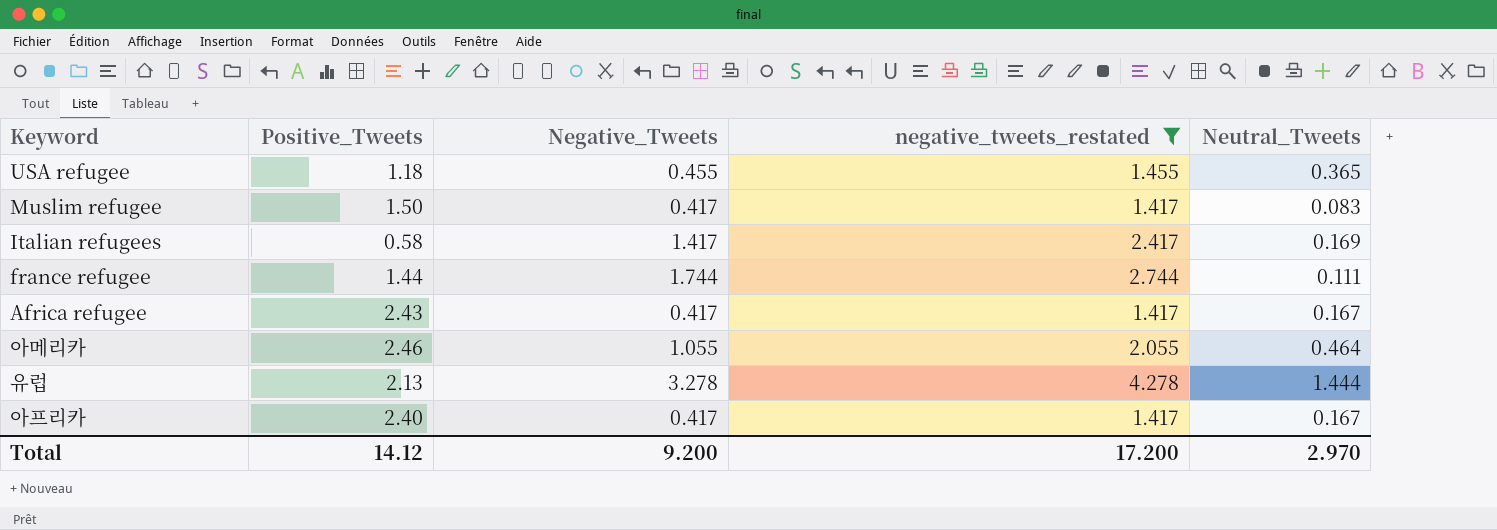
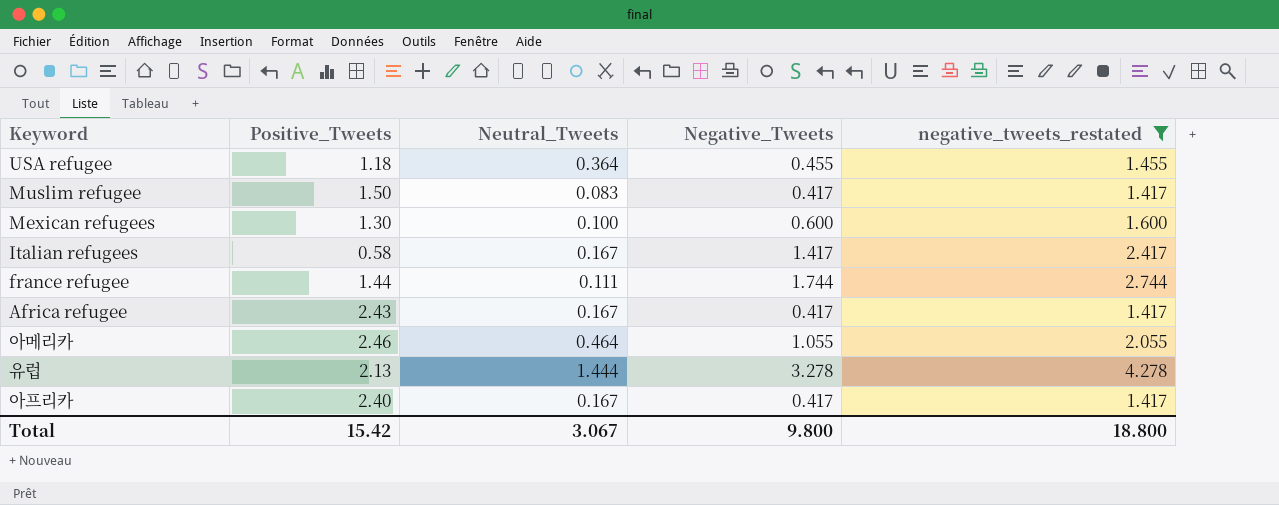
column Neutral_Tweets | position: 5 -> 3
USA refugee | Neutral_Tweets: 0.365 -> 0.364
row Mexican refugees: none -> 1.30 | 0.100 | 0.600 | 1.600
Italian refugees | Neutral_Tweets: 0.169 -> 0.167
Total | Positive_Tweets: 14.12 -> 15.42
Total | Neutral_Tweets: 2.970 -> 3.067
Total | Negative_Tweets: 9.200 -> 9.800
Total | negative_tweets_restated: 17.200 -> 18.800

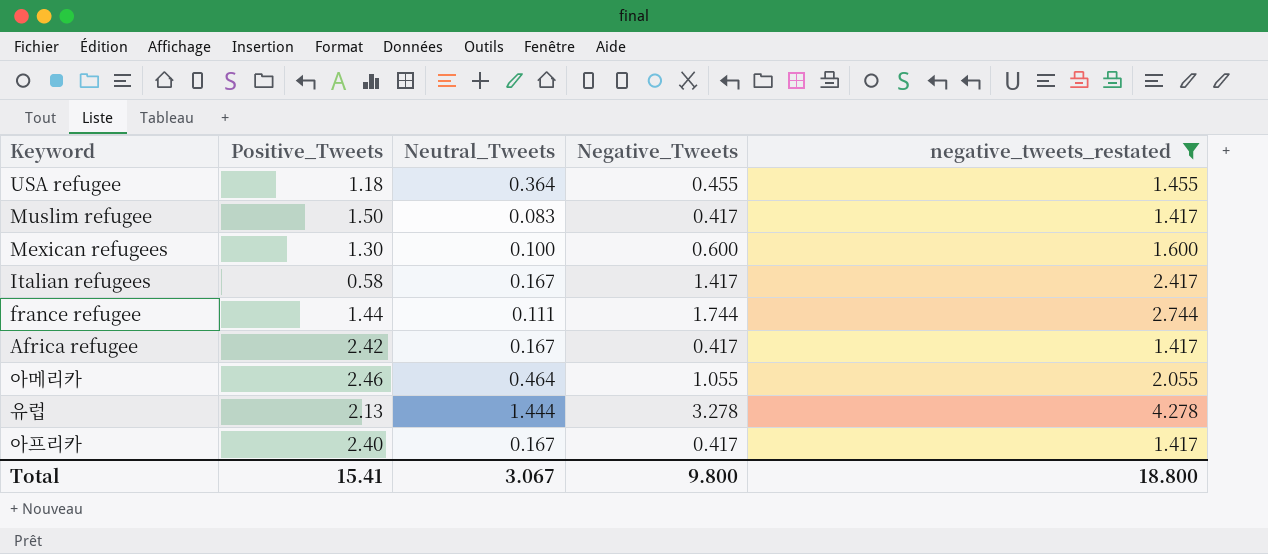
Africa refugee | Positive_Tweets: 2.43 -> 2.42
Total | Positive_Tweets: 15.42 -> 15.41

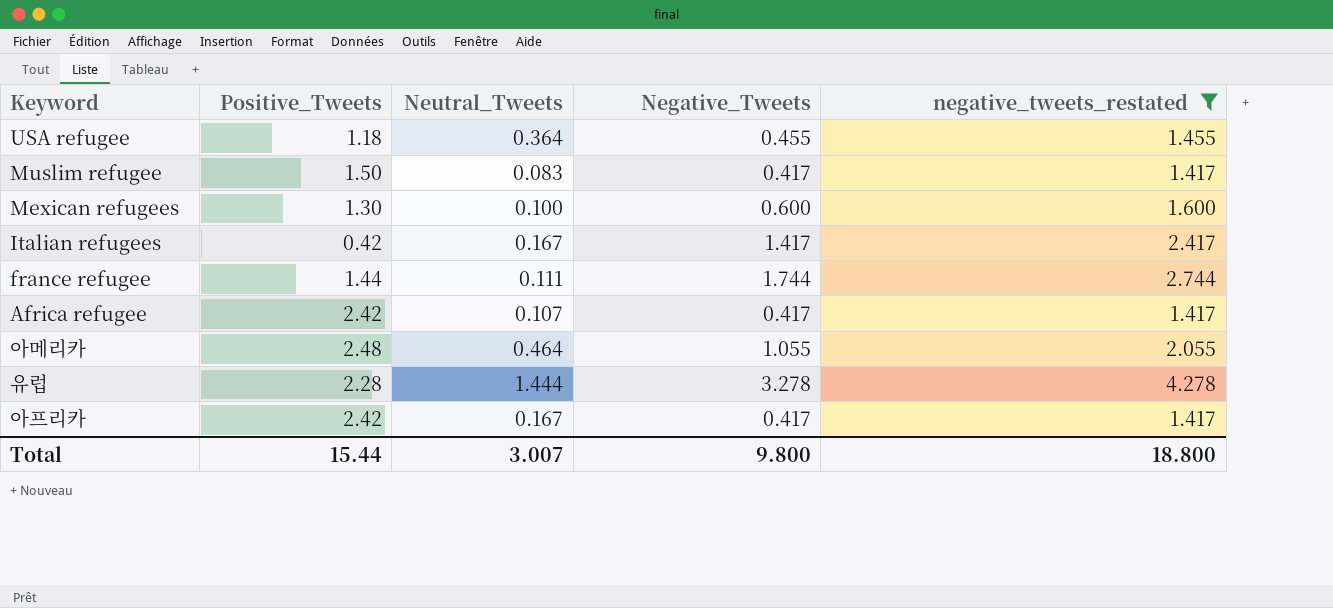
Italian refugees | Positive_Tweets: 0.58 -> 0.42
Africa refugee | Neutral_Tweets: 0.167 -> 0.107
아메리카 | Positive_Tweets: 2.46 -> 2.48
유럽 | Positive_Tweets: 2.13 -> 2.28
아프리카 | Positive_Tweets: 2.40 -> 2.42
Total | Positive_Tweets: 15.41 -> 15.44
Total | Neutral_Tweets: 3.067 -> 3.007

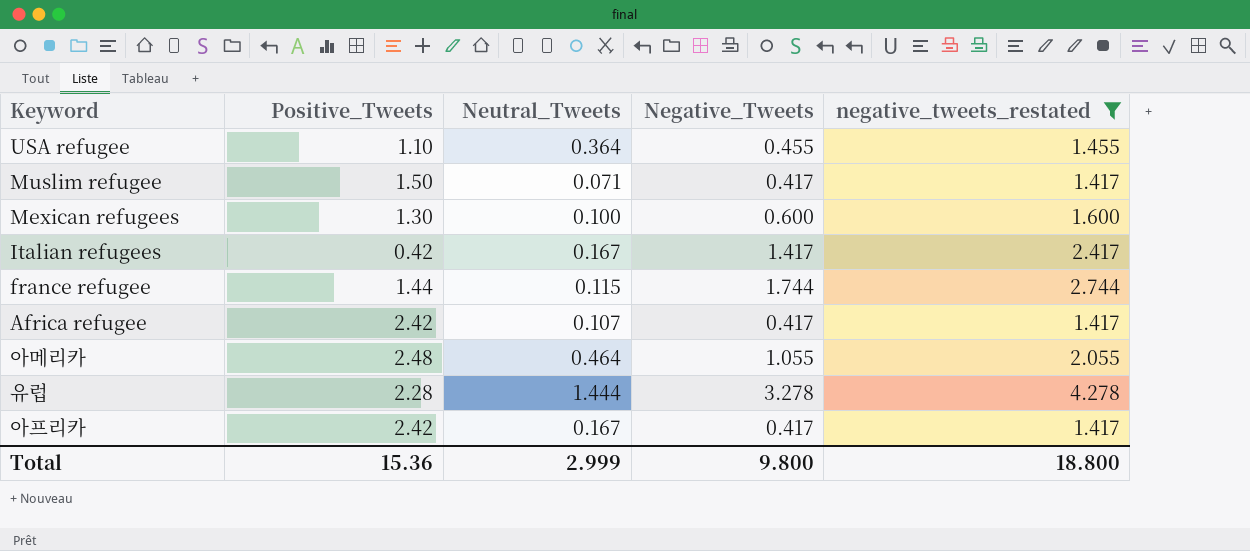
USA refugee | Positive_Tweets: 1.18 -> 1.10
Muslim refugee | Neutral_Tweets: 0.083 -> 0.071
france refugee | Neutral_Tweets: 0.111 -> 0.115
Total | Positive_Tweets: 15.44 -> 15.36
Total | Neutral_Tweets: 3.007 -> 2.999

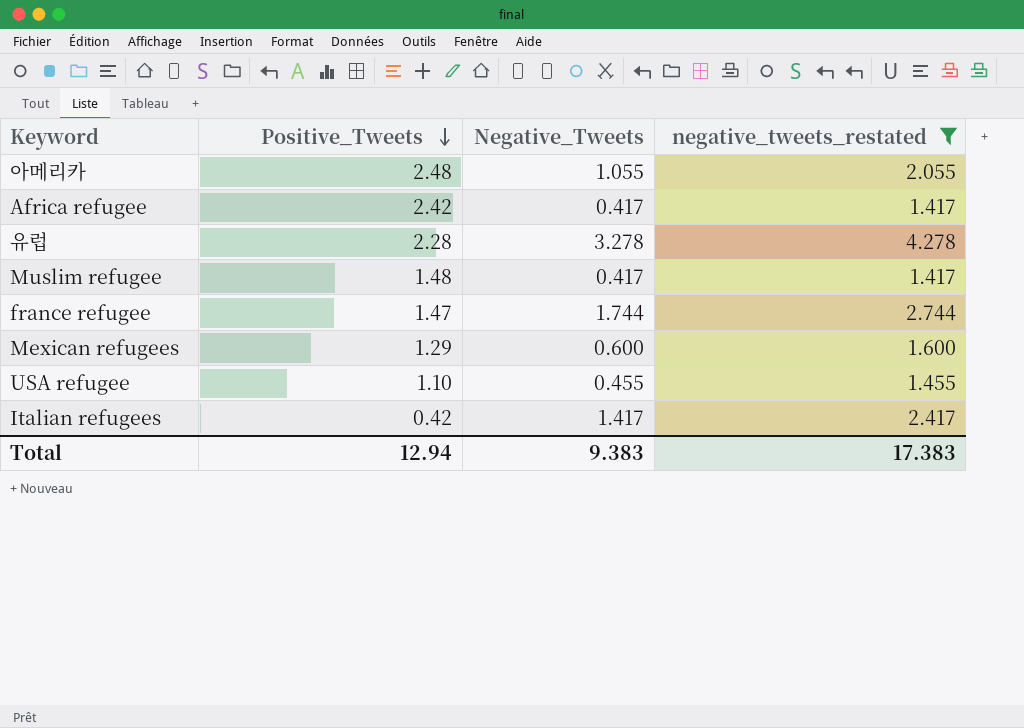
row order: none -> Positive_Tweets descending
column Neutral_Tweets | position: 3 -> none
row 아프리카: 2.42 | 0.167 | 0.417 | 1.417 -> none
Muslim refugee | Positive_Tweets: 1.50 -> 1.48
france refugee | Positive_Tweets: 1.44 -> 1.47
Mexican refugees | Positive_Tweets: 1.30 -> 1.29
Total | Positive_Tweets: 15.36 -> 12.94
Total | Negative_Tweets: 9.800 -> 9.383
Total | negative_tweets_restated: 18.800 -> 17.383

